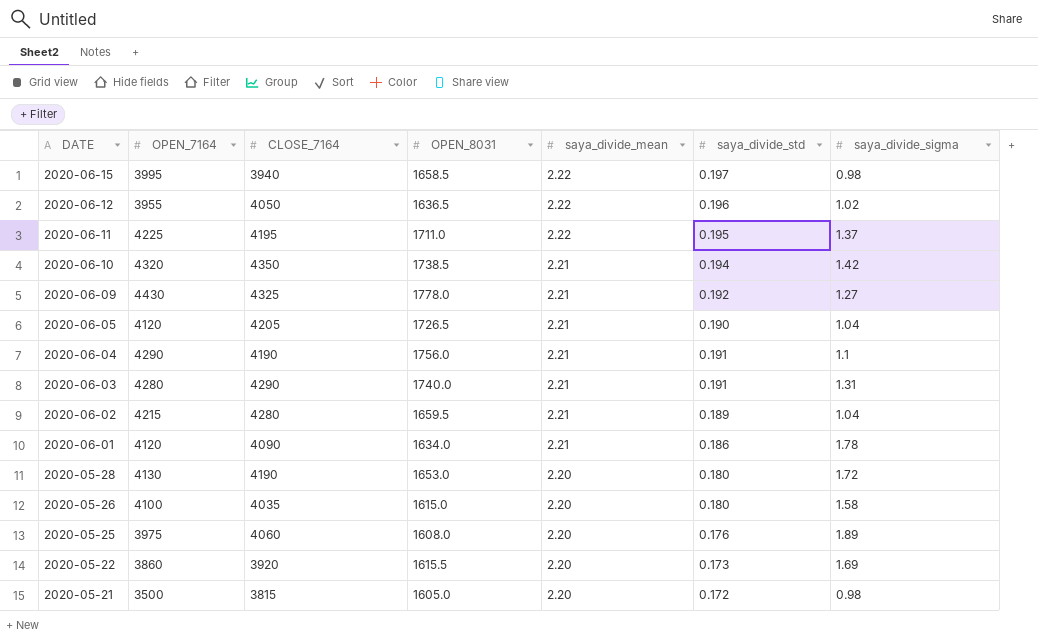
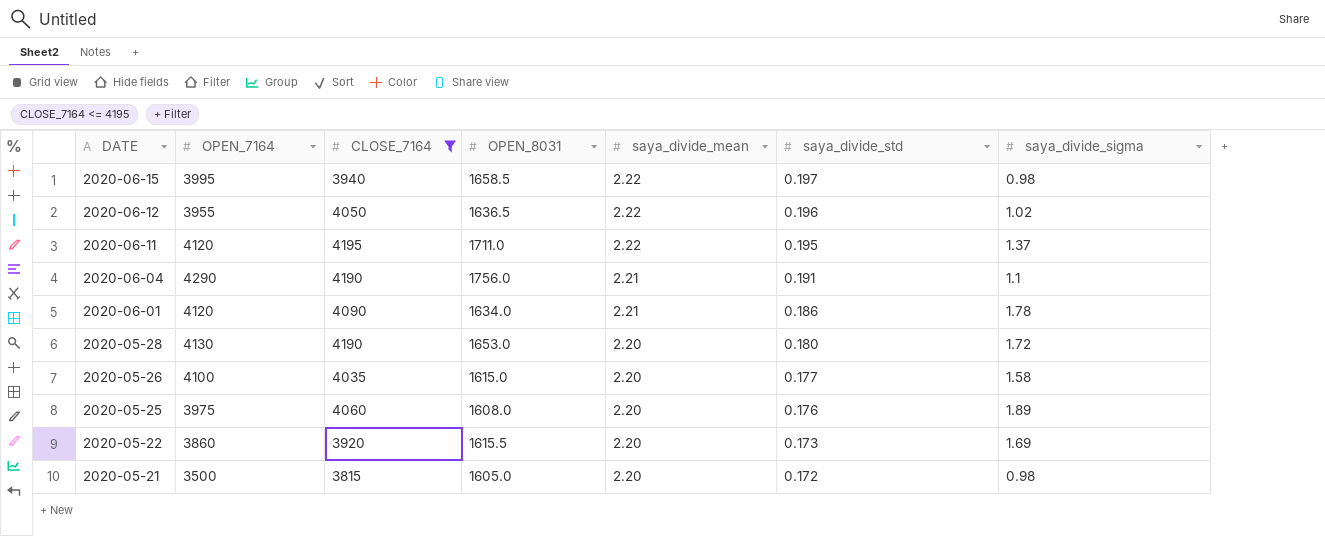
filter: none -> CLOSE_7164 <= 4195
2020-06-11 | OPEN_7164: 4225 -> 4120
2020-05-26 | saya_divide_std: 0.180 -> 0.177

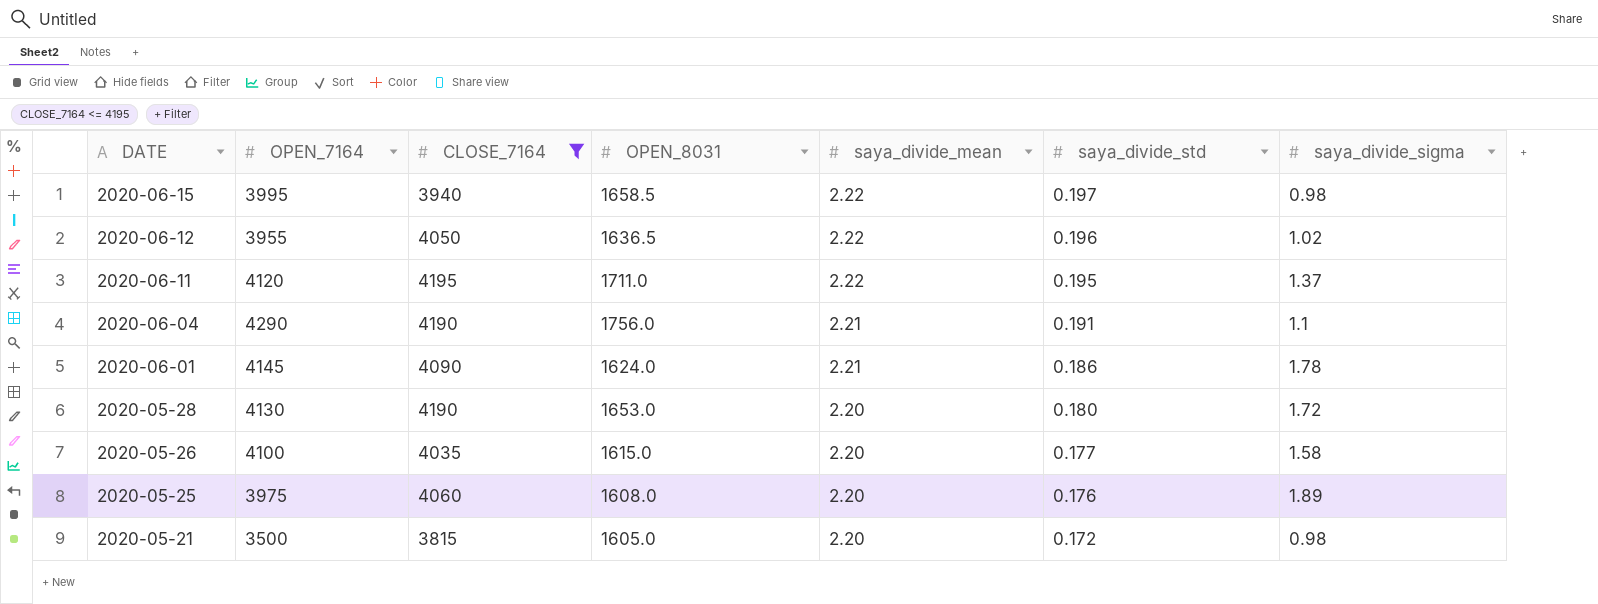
row 2020-05-22: 3860 | 3920 | 1615.5 | 2.20 | 0.173 | 1.69 -> none
2020-06-01 | OPEN_7164: 4120 -> 4145
2020-06-01 | OPEN_8031: 1634.0 -> 1624.0

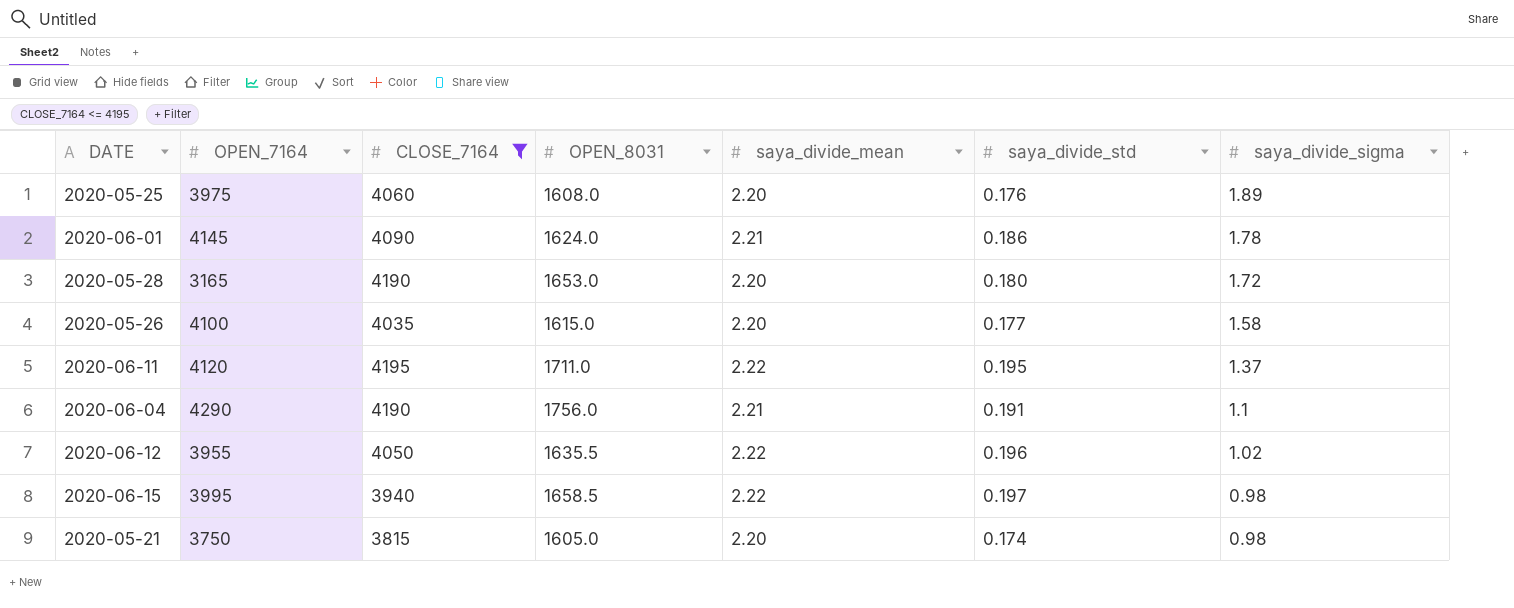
row order: DATE descending -> saya_divide_sigma descending
2020-05-28 | OPEN_7164: 4130 -> 3165
2020-06-12 | OPEN_8031: 1636.5 -> 1635.5
2020-05-21 | OPEN_7164: 3500 -> 3750
2020-05-21 | saya_divide_std: 0.172 -> 0.174

